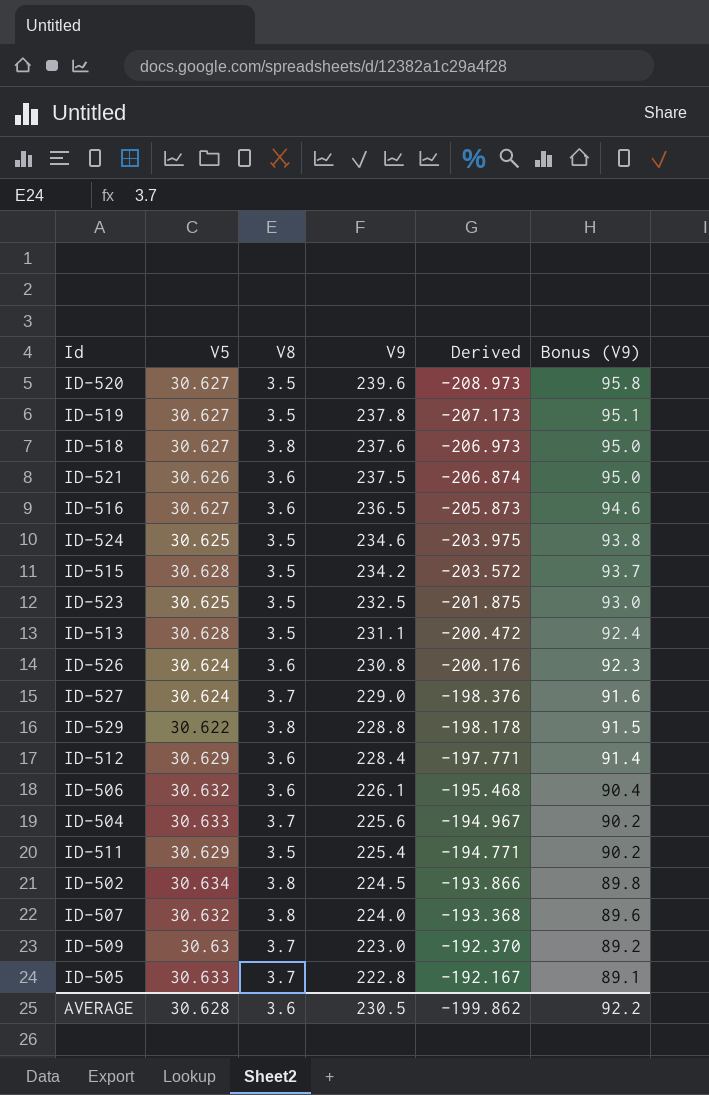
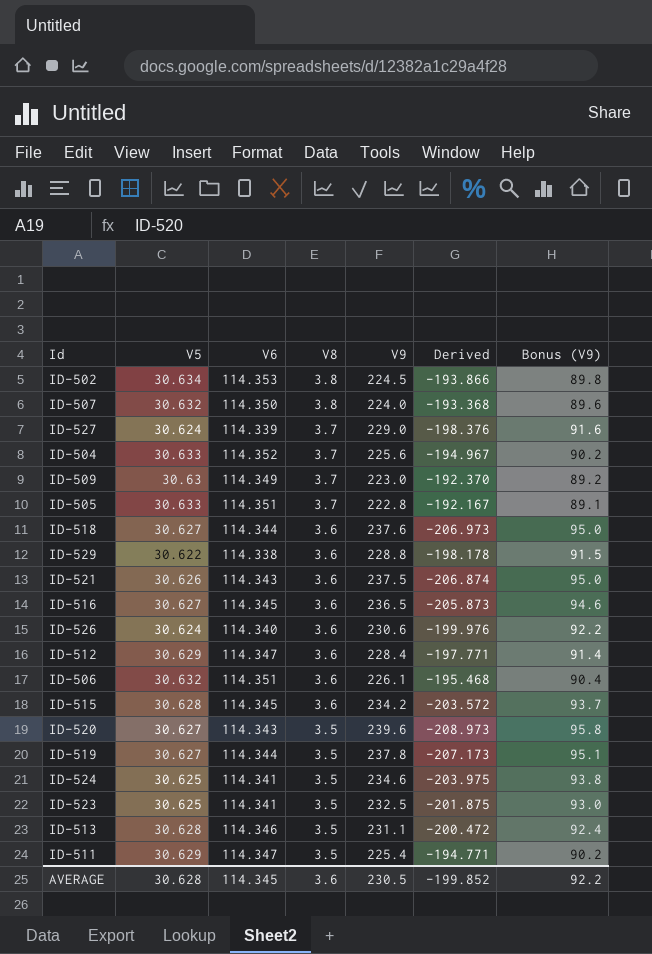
row order: V9 descending -> V8 descending
column V6 | position: none -> 3
ID-518 | V8: 3.8 -> 3.6
ID-529 | V8: 3.8 -> 3.6
ID-526 | V9: 230.8 -> 230.6
ID-526 | Derived: -200.176 -> -199.976
ID-526 | Bonus (V9): 92.3 -> 92.2
ID-515 | V8: 3.5 -> 3.6
AVERAGE | Derived: -199.862 -> -199.852

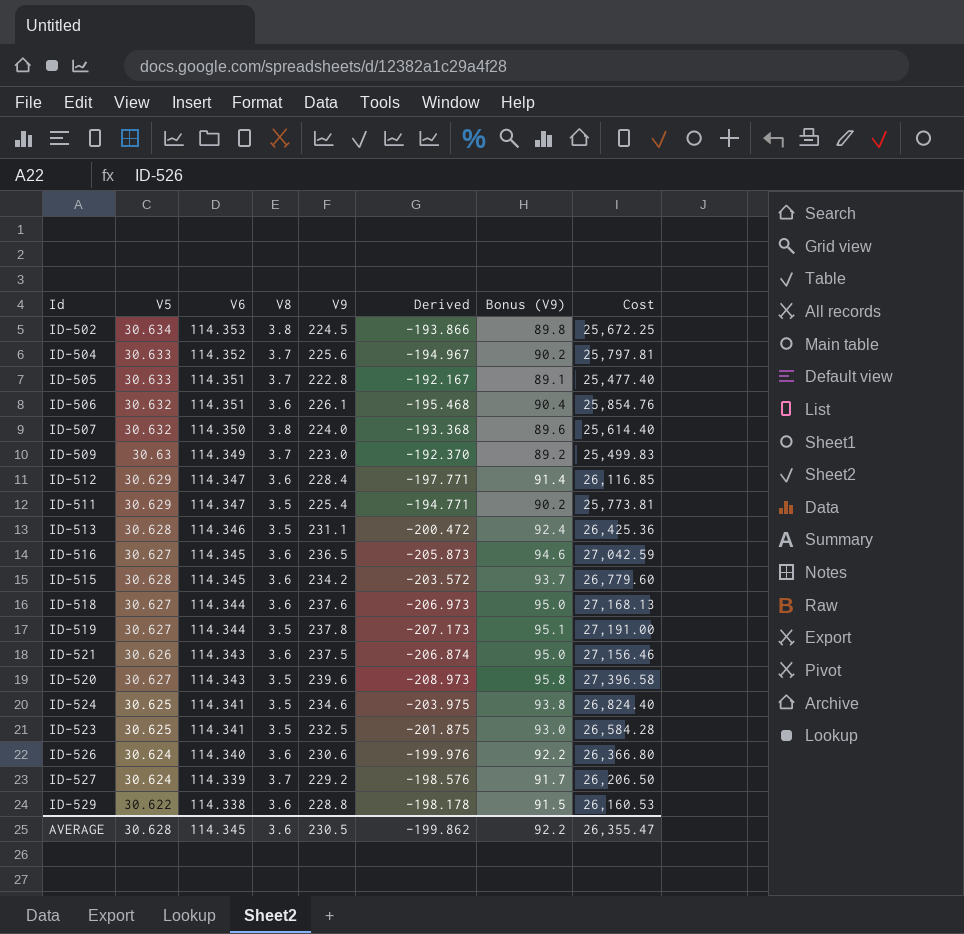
row order: V8 descending -> V6 descending
column Cost | formula: none -> [V6] * [V9]
ID-527 | V9: 229.0 -> 229.2
ID-527 | Derived: -198.376 -> -198.576
ID-527 | Bonus (V9): 91.6 -> 91.7
AVERAGE | Derived: -199.852 -> -199.862

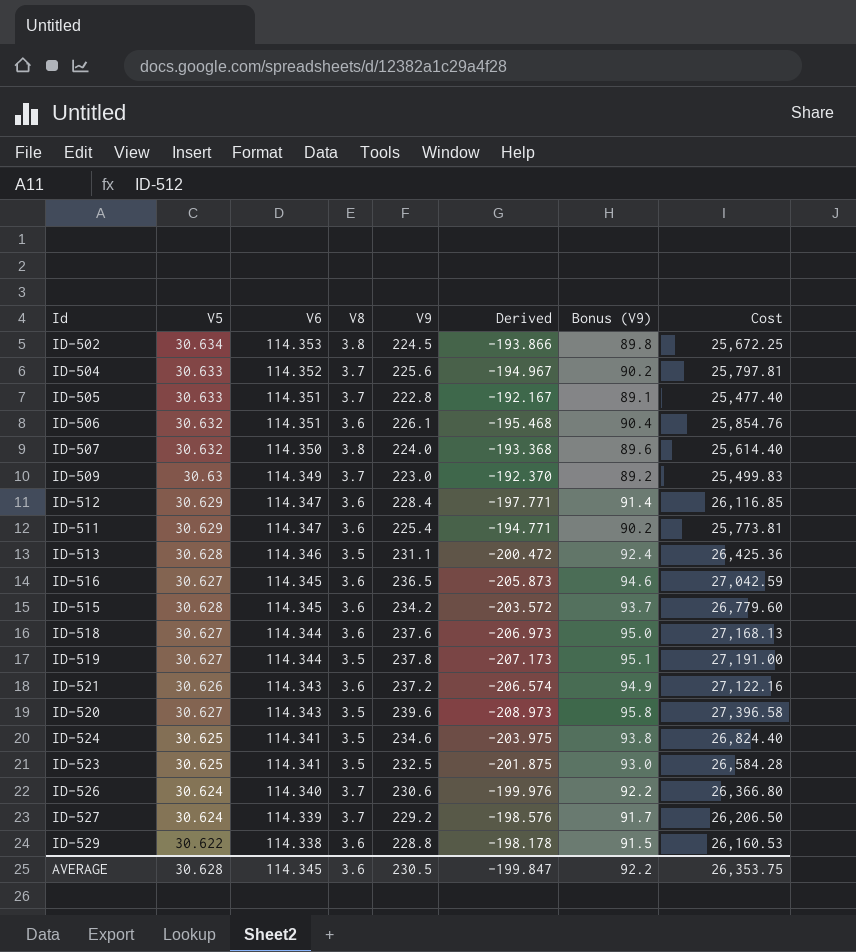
ID-511 | V8: 3.5 -> 3.6
ID-521 | V9: 237.5 -> 237.2
ID-521 | Derived: -206.874 -> -206.574
ID-521 | Bonus (V9): 95.0 -> 94.9
ID-521 | Cost: 27,156.46 -> 27,122.16
ID-526 | V8: 3.6 -> 3.7
AVERAGE | Derived: -199.862 -> -199.847
AVERAGE | Cost: 26,355.47 -> 26,353.75

